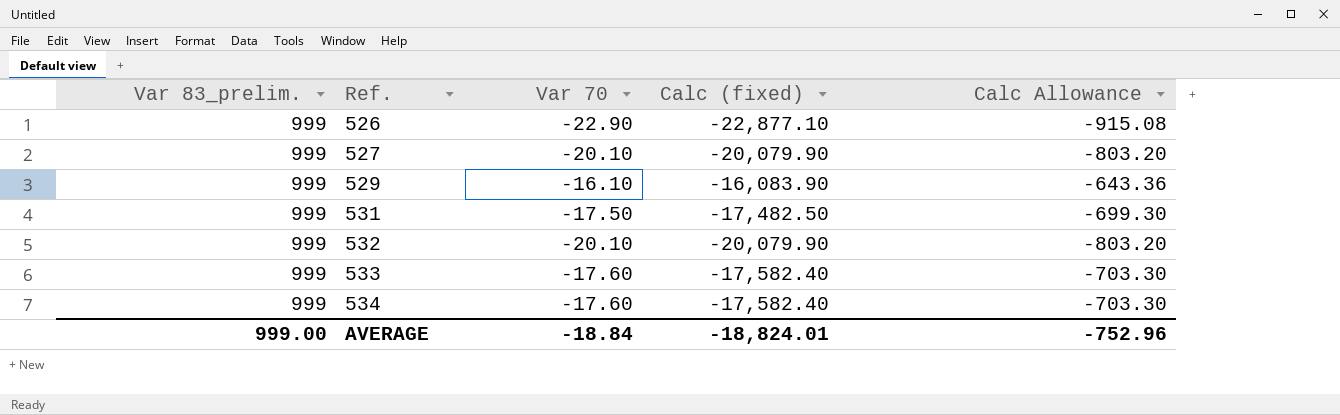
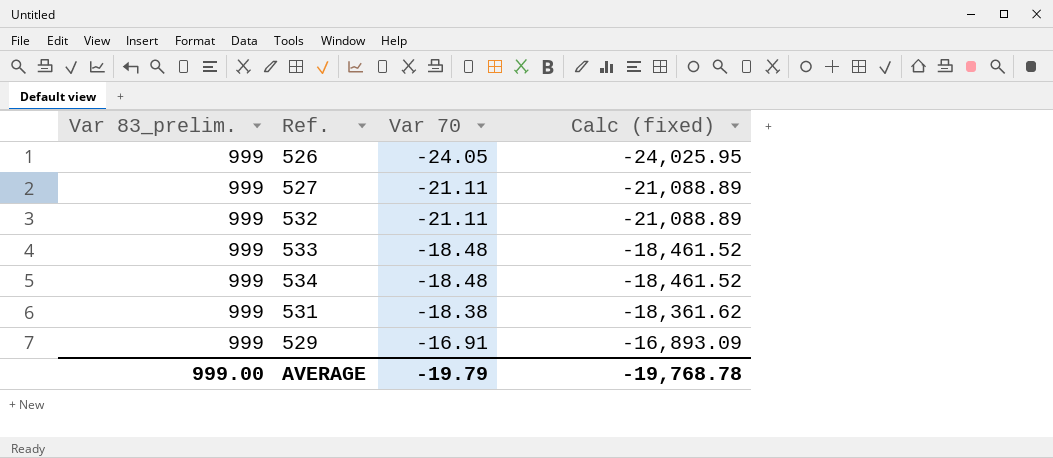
row order: Ref. ascending -> Var 70 ascending
column Calc Allowance | formula: [Calc (fixed)] * 0.04 -> none
526 | Var 70: -22.90 -> -24.05
526 | Calc (fixed): -22,877.10 -> -24,025.95
527 | Var 70: -20.10 -> -21.11
527 | Calc (fixed): -20,079.90 -> -21,088.89
532 | Var 70: -20.10 -> -21.11
532 | Calc (fixed): -20,079.90 -> -21,088.89
533 | Var 70: -17.60 -> -18.48
533 | Calc (fixed): -17,582.40 -> -18,461.52
534 | Var 70: -17.60 -> -18.48
534 | Calc (fixed): -17,582.40 -> -18,461.52
531 | Var 70: -17.50 -> -18.38
531 | Calc (fixed): -17,482.50 -> -18,361.62
529 | Var 70: -16.10 -> -16.91
529 | Calc (fixed): -16,083.90 -> -16,893.09
AVERAGE | Var 70: -18.84 -> -19.79
AVERAGE | Calc (fixed): -18,824.01 -> -19,768.78

